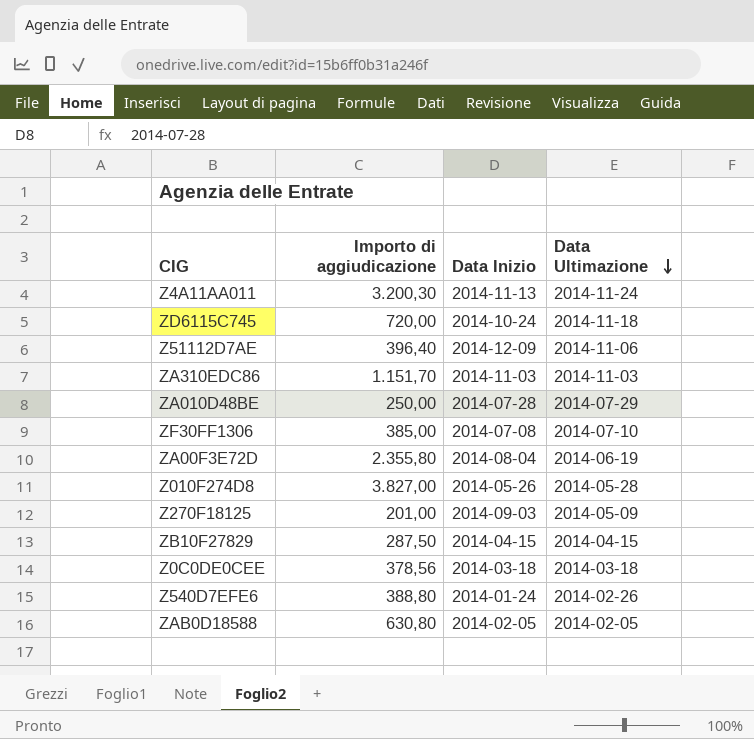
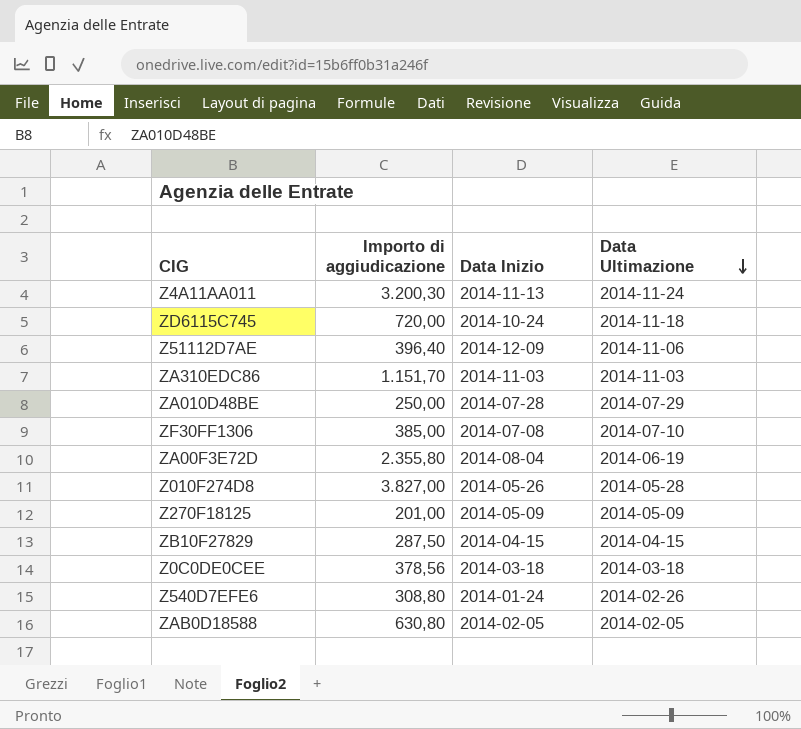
Z270F18125 | Data Inizio: 2014-09-03 -> 2014-05-09
Z540D7EFE6 | Importo di aggiudicazione: 388,80 -> 308,80

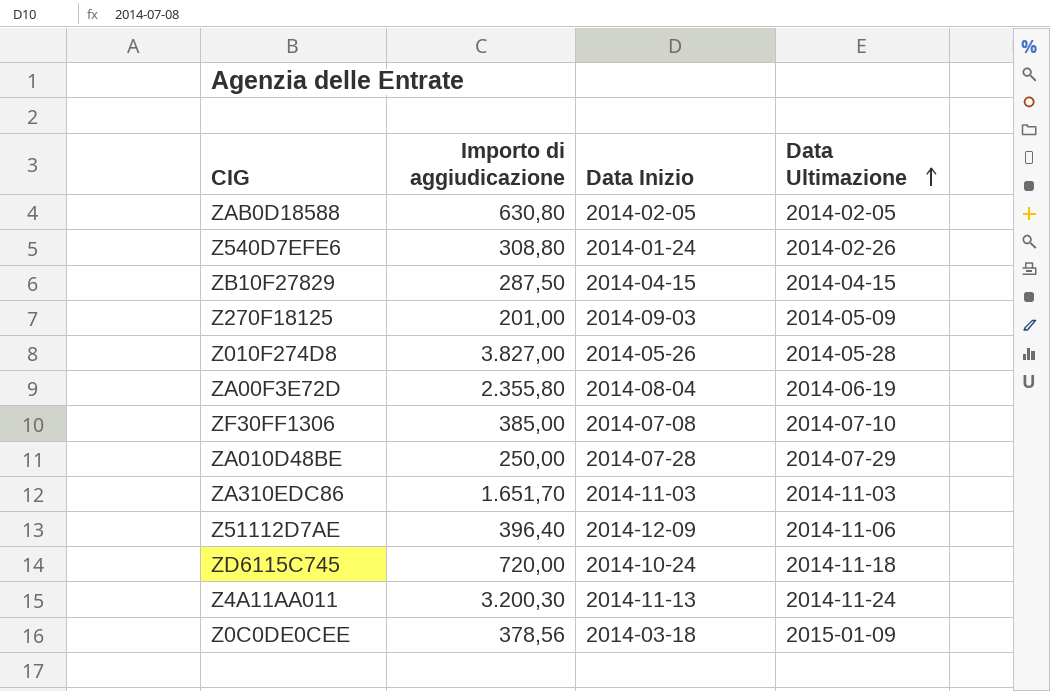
row order: Data Ultimazione descending -> Data Ultimazione ascending
Z270F18125 | Data Inizio: 2014-05-09 -> 2014-09-03
ZA310EDC86 | Importo di aggiudicazione: 1.151,70 -> 1.651,70
Z0C0DE0CEE | Data Ultimazione: 2014-03-18 -> 2015-01-09

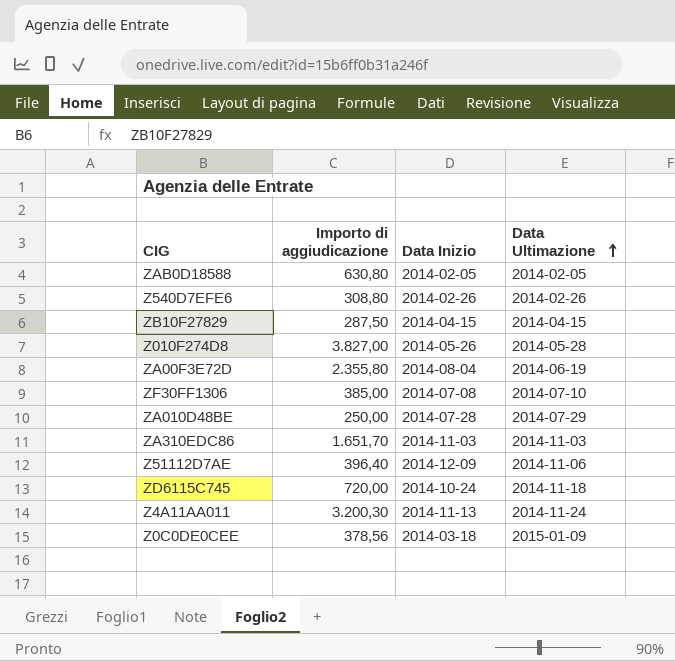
row Z270F18125: 201,00 | 2014-09-03 | 2014-05-09 -> none
Z540D7EFE6 | Data Inizio: 2014-01-24 -> 2014-02-26

